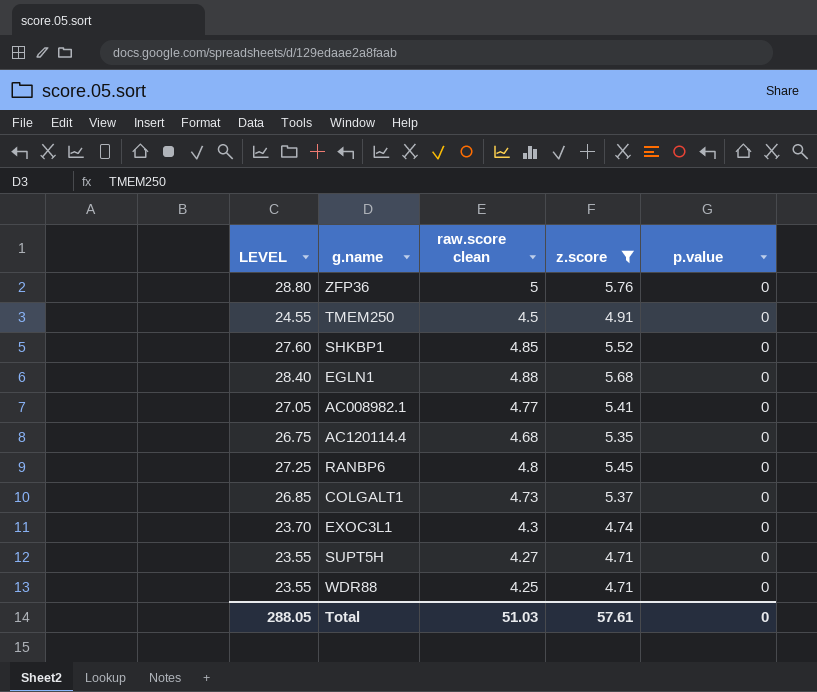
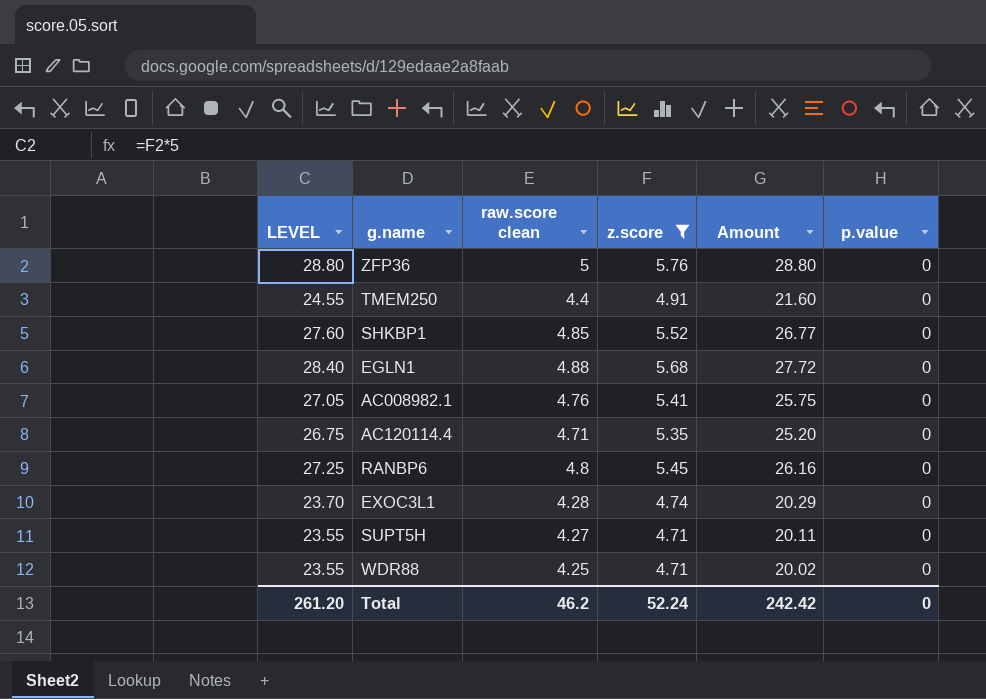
column Amount | formula: none -> [raw.score clean] * [z.score]
row COLGALT1: 26.85 | 4.73 | 5.37 | 0 -> none
TMEM250 | raw.score clean: 4.5 -> 4.4
AC008982.1 | raw.score clean: 4.77 -> 4.76
AC120114.4 | raw.score clean: 4.68 -> 4.71
EXOC3L1 | raw.score clean: 4.3 -> 4.28
Total | LEVEL: 288.05 -> 261.20
Total | raw.score clean: 51.03 -> 46.2
Total | z.score: 57.61 -> 52.24

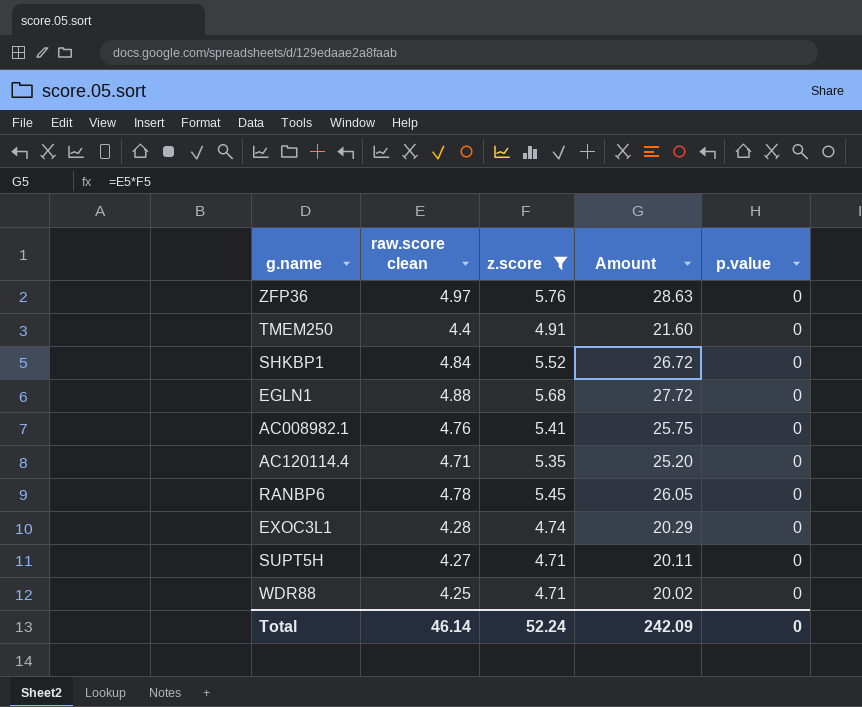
column LEVEL | formula: [z.score] * 5 -> none
ZFP36 | raw.score clean: 5 -> 4.97
ZFP36 | Amount: 28.80 -> 28.63
SHKBP1 | raw.score clean: 4.85 -> 4.84
SHKBP1 | Amount: 26.77 -> 26.72
RANBP6 | raw.score clean: 4.8 -> 4.78
RANBP6 | Amount: 26.16 -> 26.05
Total | raw.score clean: 46.2 -> 46.14
Total | Amount: 242.42 -> 242.09

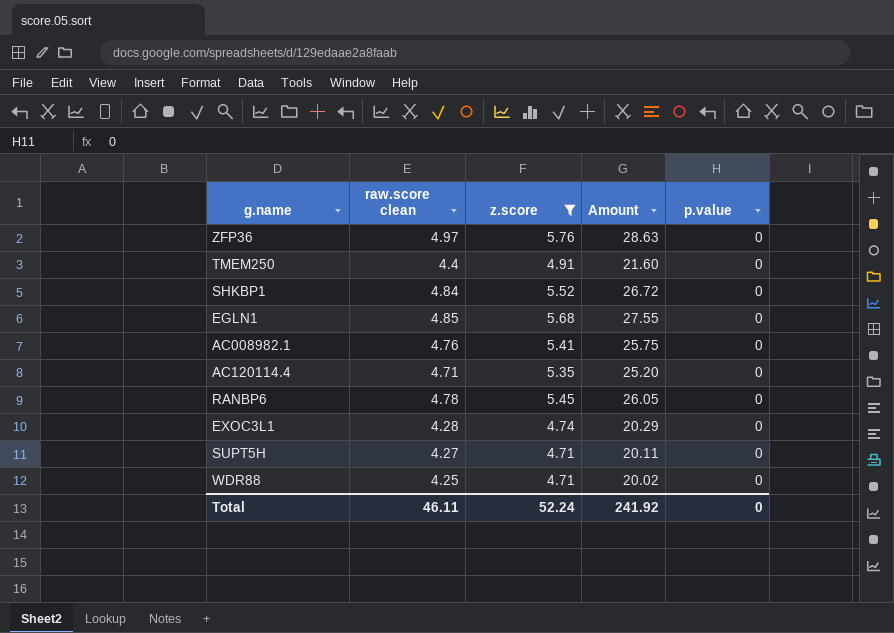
EGLN1 | raw.score clean: 4.88 -> 4.85
EGLN1 | Amount: 27.72 -> 27.55
Total | raw.score clean: 46.14 -> 46.11
Total | Amount: 242.09 -> 241.92

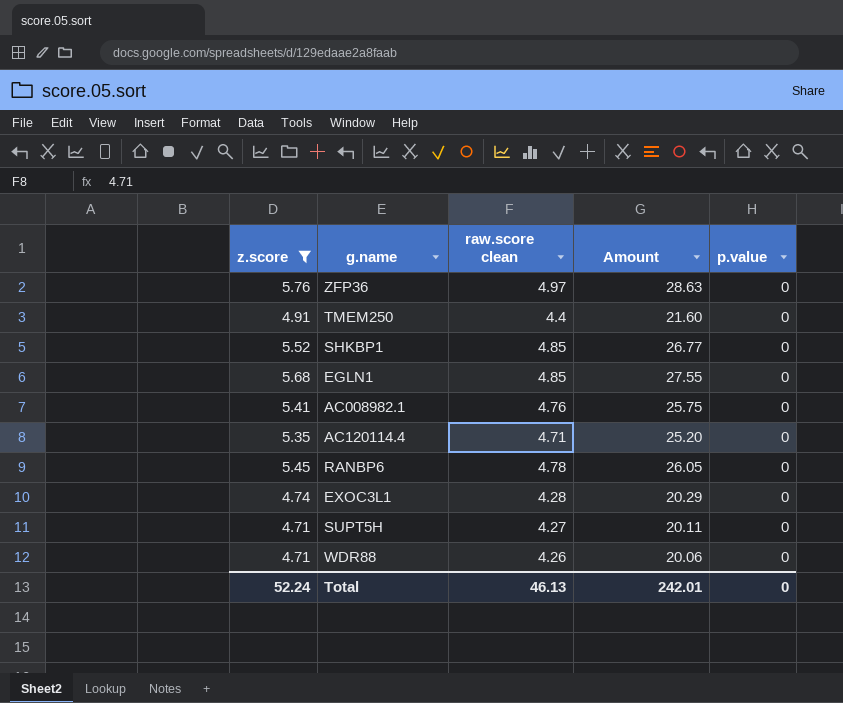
column z.score | position: 3 -> 1
SHKBP1 | raw.score clean: 4.84 -> 4.85
SHKBP1 | Amount: 26.72 -> 26.77
WDR88 | raw.score clean: 4.25 -> 4.26
WDR88 | Amount: 20.02 -> 20.06
Total | raw.score clean: 46.11 -> 46.13
Total | Amount: 241.92 -> 242.01

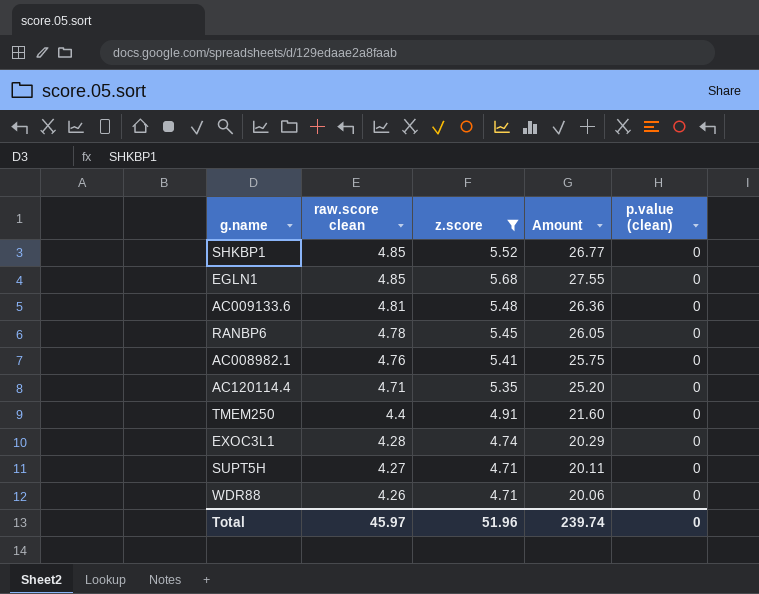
row order: none -> raw.score clean descending
column z.score | position: 1 -> 3
column name: p.value -> p.value (clean)
row ZFP36: 5.76 | 4.97 | 28.63 | 0 -> none
row AC009133.6: none -> 4.81 | 5.48 | 26.36 | 0
Total | raw.score clean: 46.13 -> 45.97
Total | z.score: 52.24 -> 51.96
Total | Amount: 242.01 -> 239.74

